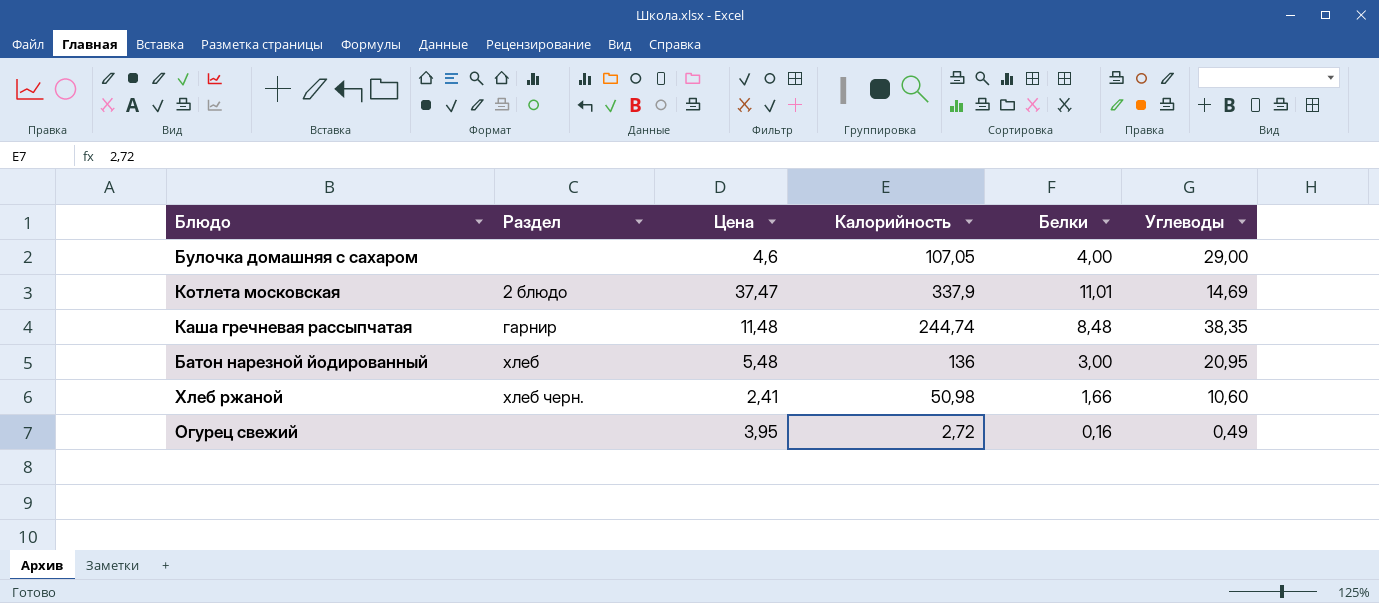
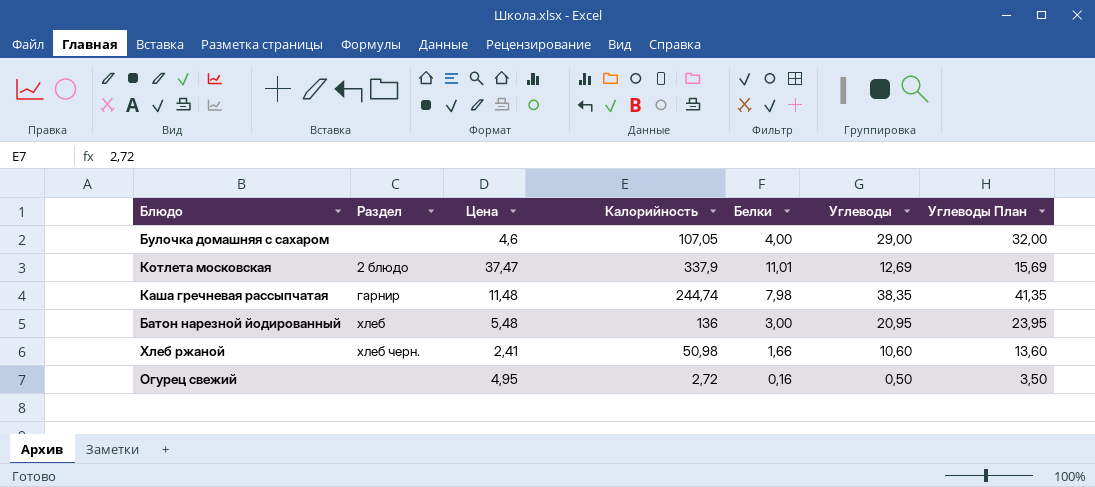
column Углеводы План | formula: none -> [Углеводы] + 3
Котлета московская | Углеводы: 14,69 -> 12,69
Каша гречневая рассыпчатая | Белки: 8,48 -> 7,98
Огурец свежий | Цена: 3,95 -> 4,95
Огурец свежий | Углеводы: 0,49 -> 0,50

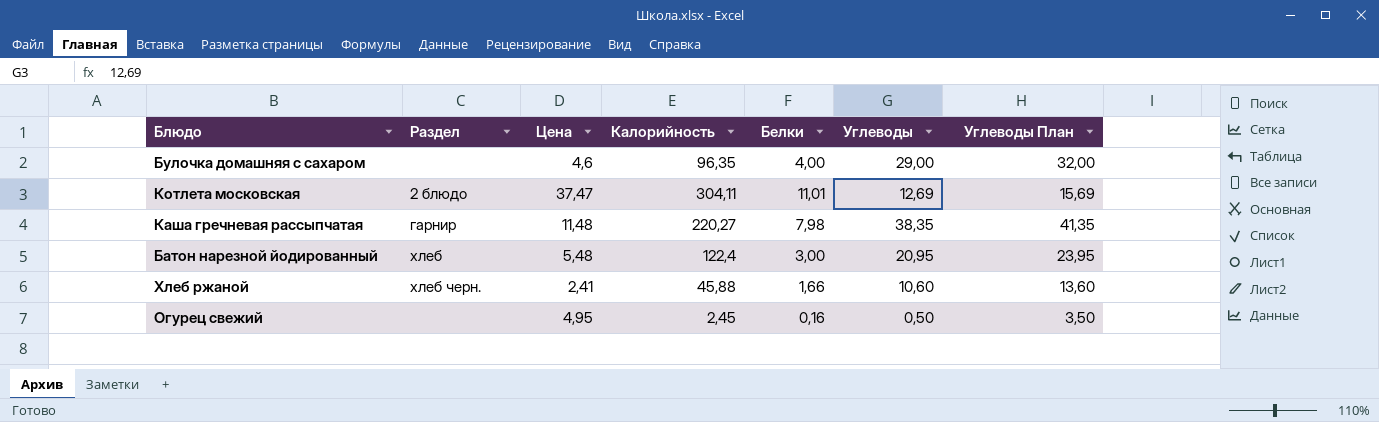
Булочка домашняя с сахаром | Калорийность: 107,05 -> 96,35
Котлета московская | Калорийность: 337,9 -> 304,11
Каша гречневая рассыпчатая | Калорийность: 244,74 -> 220,27
Батон нарезной йодированный | Калорийность: 136 -> 122,4
Хлеб ржаной | Калорийность: 50,98 -> 45,88
Огурец свежий | Калорийность: 2,72 -> 2,45

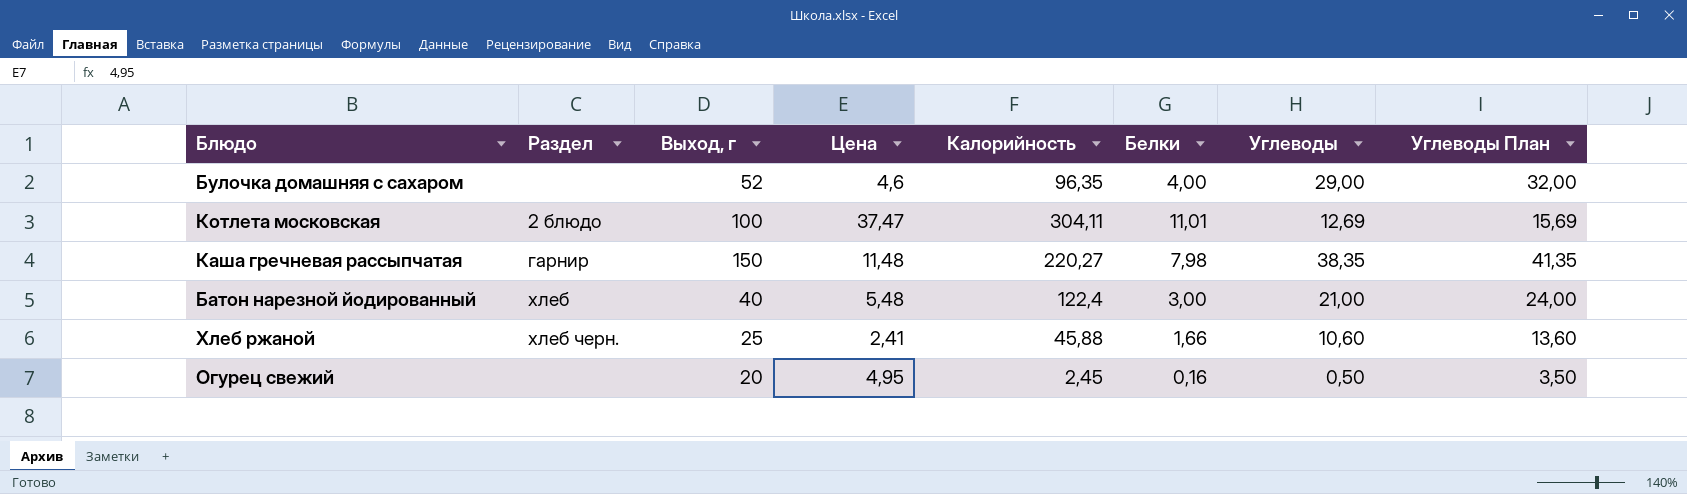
column Выход, г | position: none -> 3
Батон нарезной йодированный | Углеводы: 20,95 -> 21,00
Батон нарезной йодированный | Углеводы План: 23,95 -> 24,00

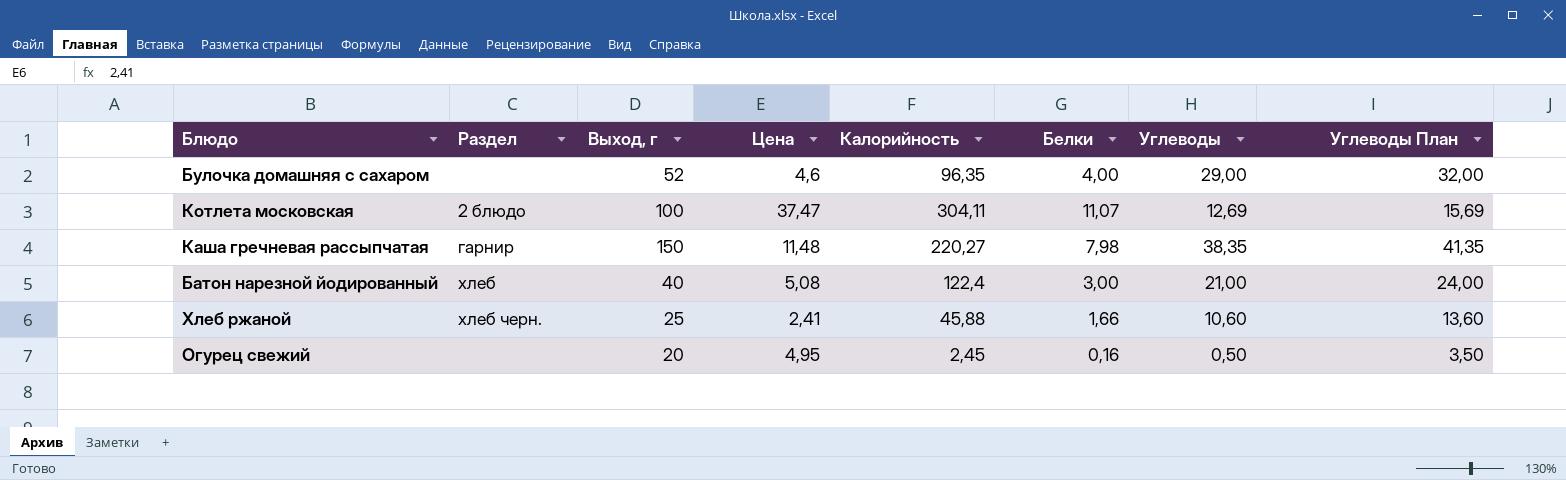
Котлета московская | Белки: 11,01 -> 11,07
Батон нарезной йодированный | Цена: 5,48 -> 5,08

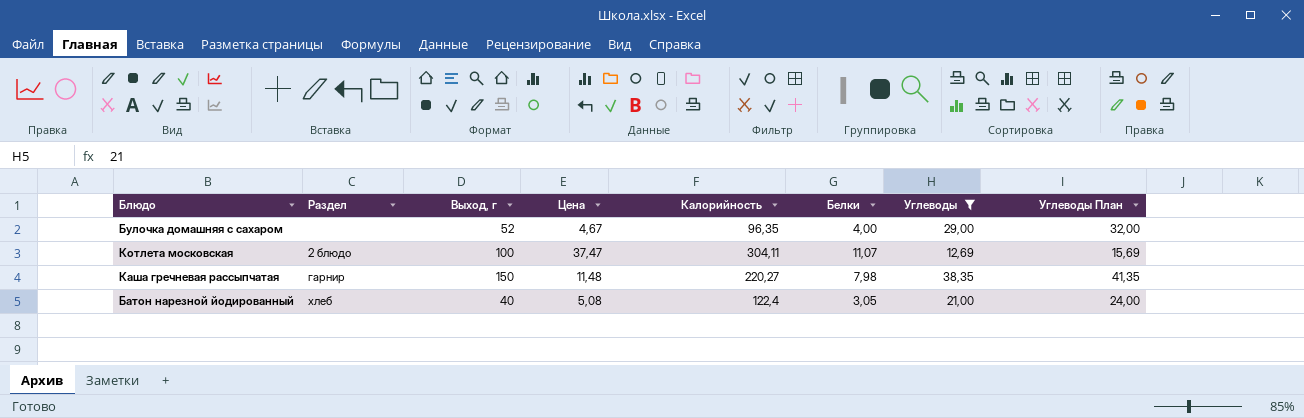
filter: none -> Углеводы >= 12,69
Булочка домашняя с сахаром | Цена: 4,6 -> 4,67
Батон нарезной йодированный | Белки: 3,00 -> 3,05

